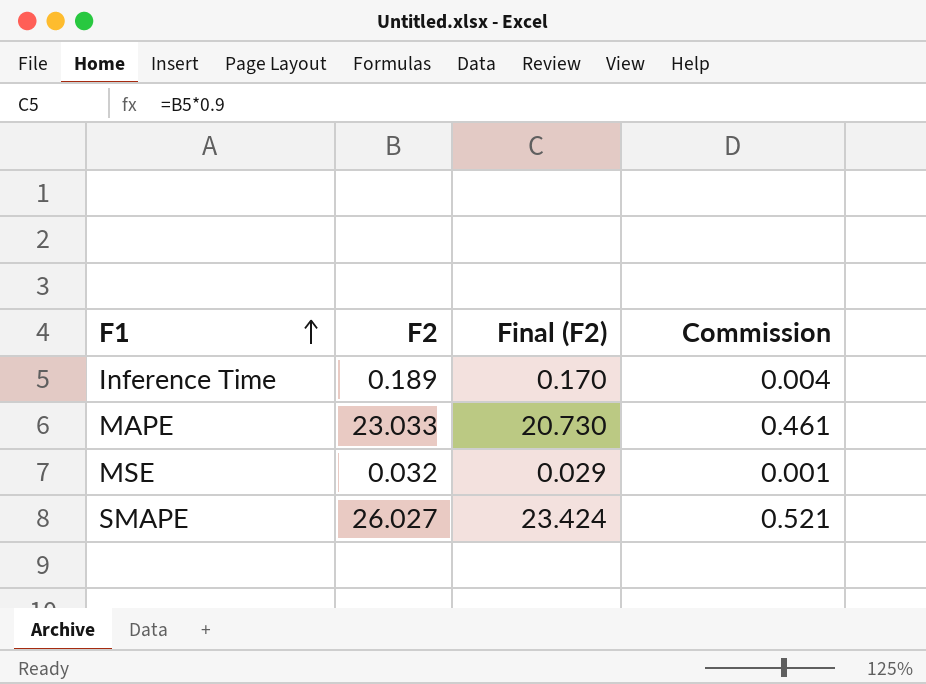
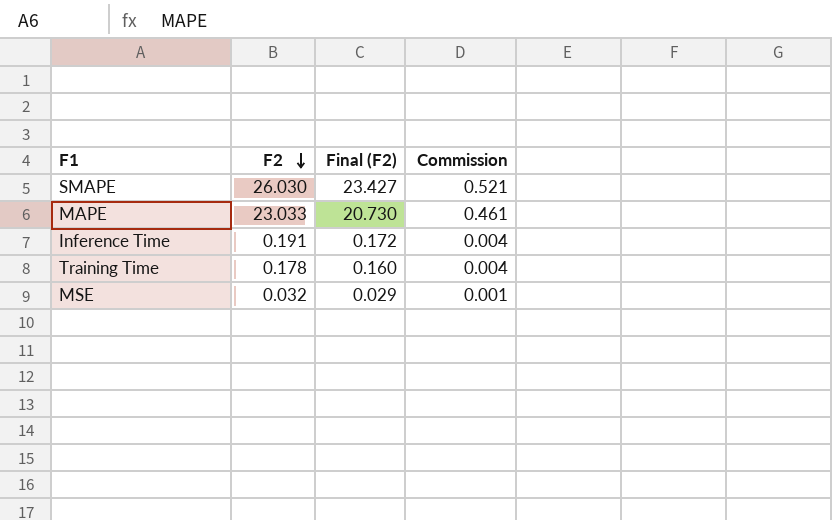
row order: F1 ascending -> F2 descending
SMAPE | F2: 26.027 -> 26.030
SMAPE | Final (F2): 23.424 -> 23.427
Inference Time | F2: 0.189 -> 0.191
Inference Time | Final (F2): 0.170 -> 0.172
row Training Time: none -> 0.178 | 0.160 | 0.004

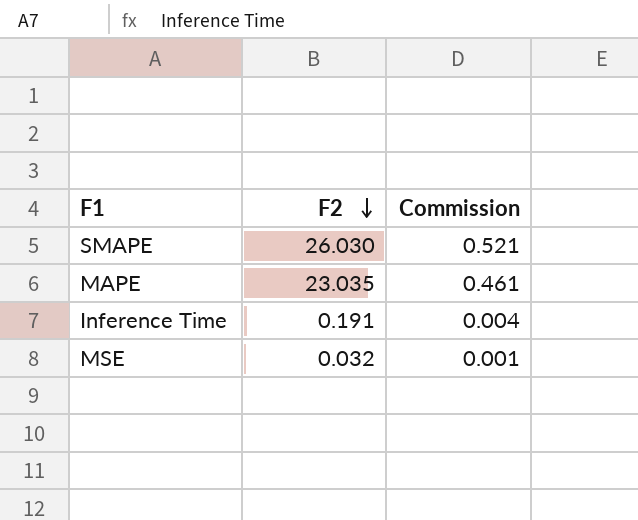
column Final (F2) | formula: [F2] * 0.9 -> none
row Training Time: 0.178 | 0.160 | 0.004 -> none
MAPE | F2: 23.033 -> 23.035

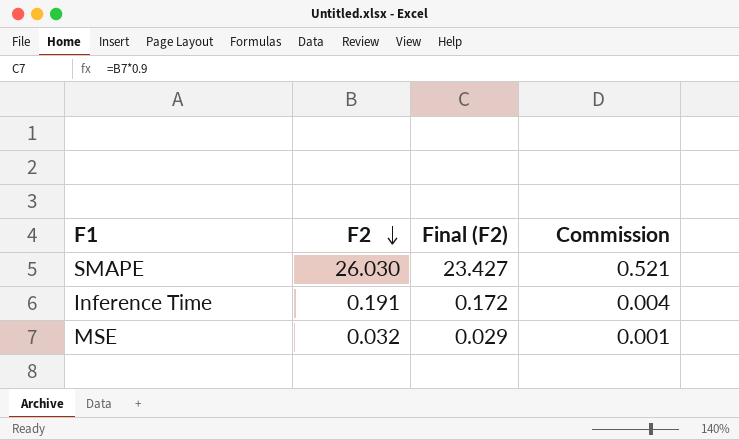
column Final (F2) | formula: none -> [F2] * 0.9
row MAPE: 23.035 | 0.461 -> none

